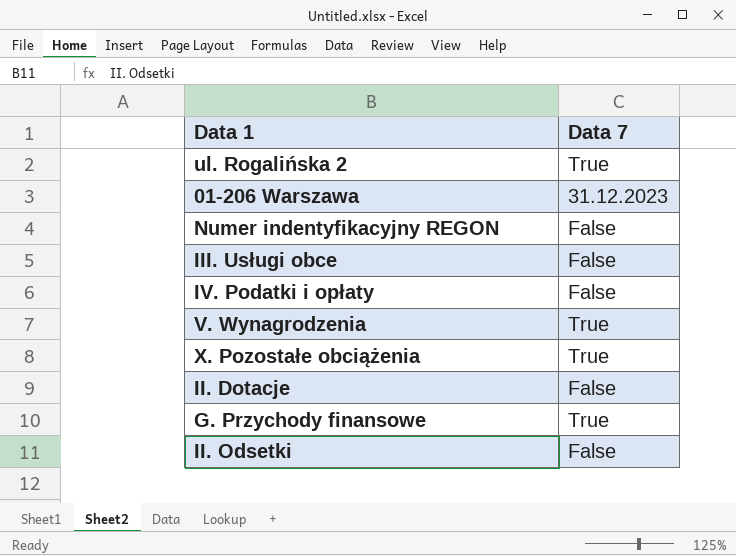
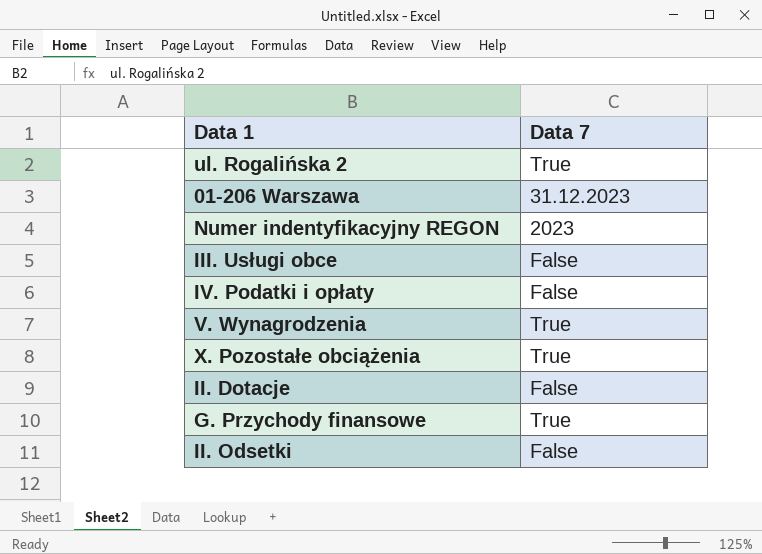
Numer indentyfikacyjny REGON | Data 7: False -> 2023

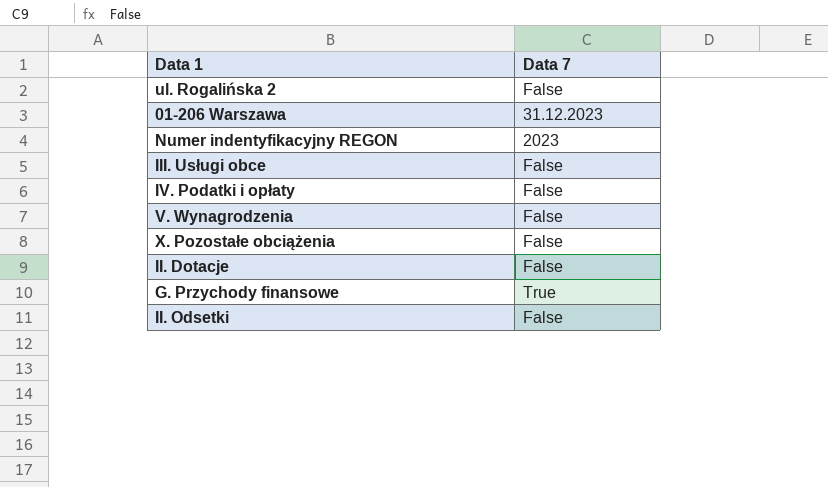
ul. Rogalińska 2 | Data 7: True -> False
V. Wynagrodzenia | Data 7: True -> False
X. Pozostałe obciążenia | Data 7: True -> False

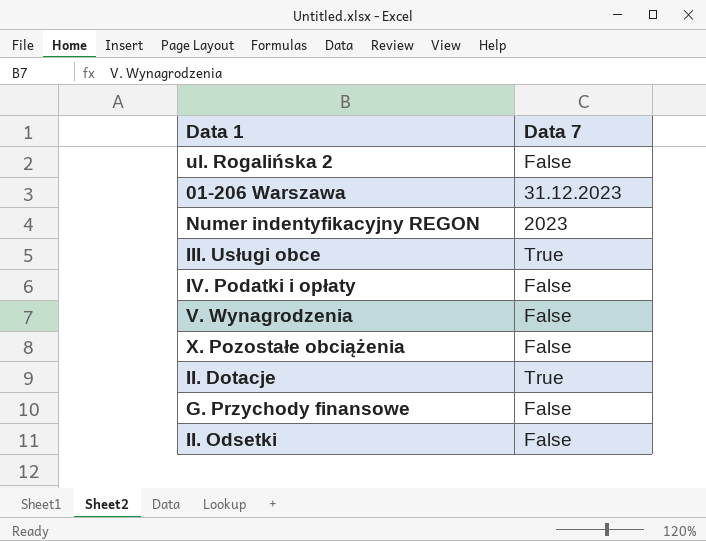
III. Usługi obce | Data 7: False -> True
II. Dotacje | Data 7: False -> True
G. Przychody finansowe | Data 7: True -> False

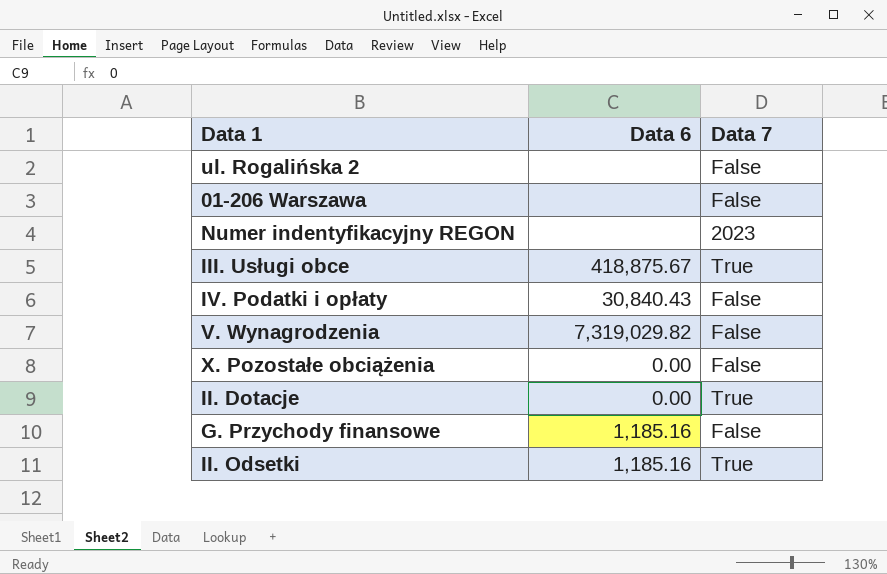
column Data 6 | position: none -> 2
01-206 Warszawa | Data 7: 31.12.2023 -> False
II. Odsetki | Data 7: False -> True

